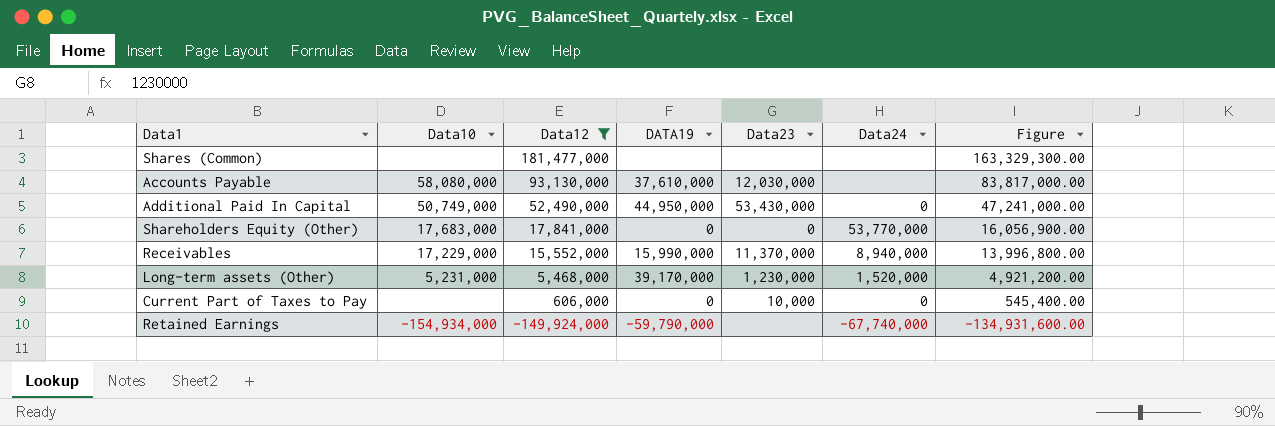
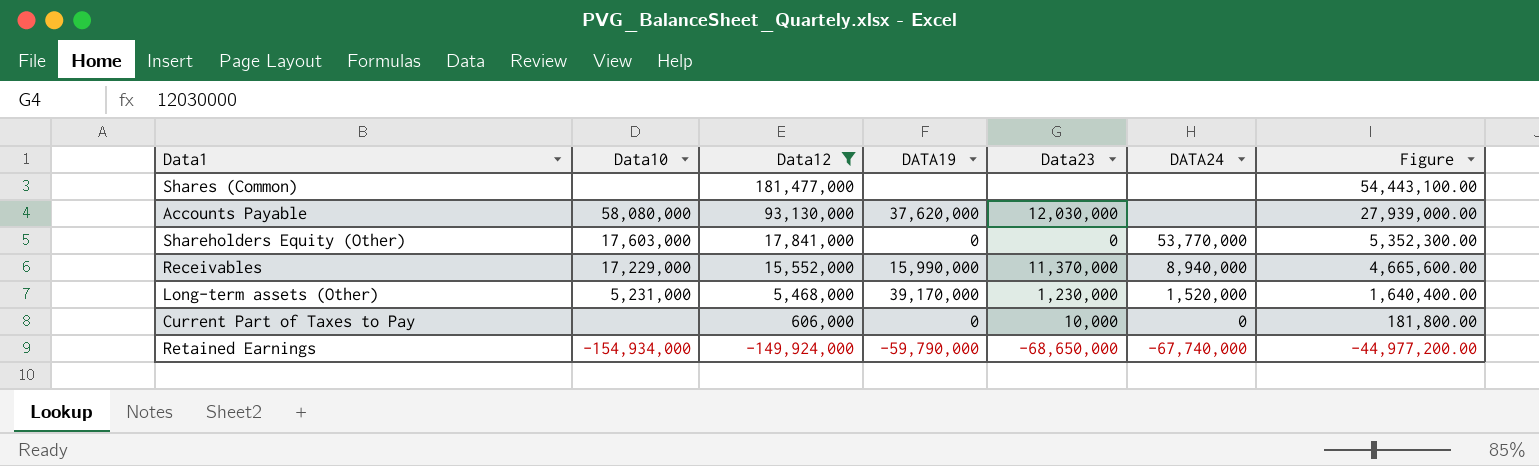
column name: Data24 -> DATA24
column Figure | formula: [Data12] * 0.9 -> [Data12] * 0.3
row Additional Paid In Capital: 50,749,000 | 52,490,000 | 44,950,000 | 53,430,000 | 0 | 47,241,000.00 -> none
Accounts Payable | DATA19: 37,610,000 -> 37,620,000
Shareholders Equity (Other) | Data10: 17,683,000 -> 17,603,000
Retained Earnings | Data23: none -> -68,650,000

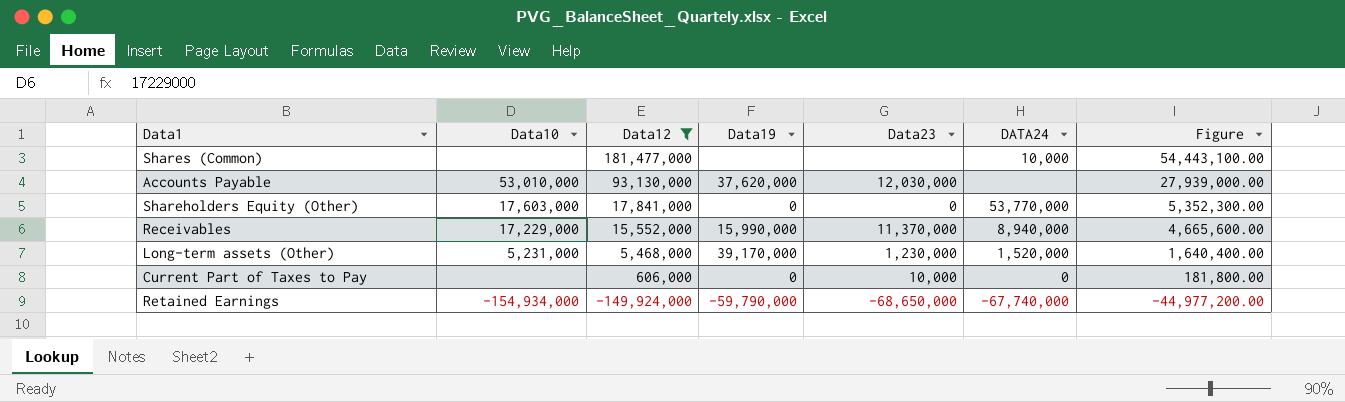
column name: DATA19 -> Data19
Shares (Common) | DATA24: none -> 10,000
Accounts Payable | Data10: 58,080,000 -> 53,010,000

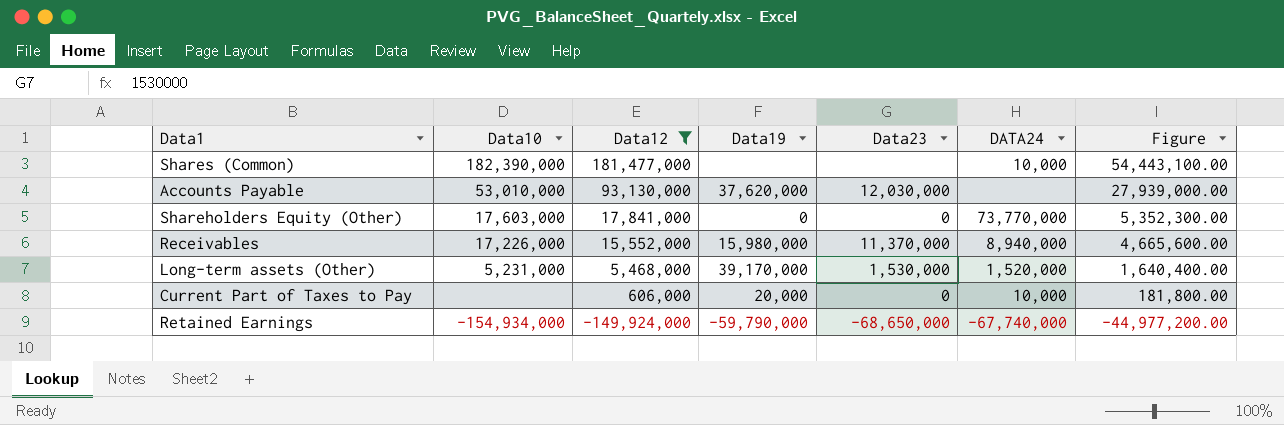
Shares (Common) | Data10: none -> 182,390,000
Shareholders Equity (Other) | DATA24: 53,770,000 -> 73,770,000
Receivables | Data10: 17,229,000 -> 17,226,000
Receivables | Data19: 15,990,000 -> 15,980,000
Long-term assets (Other) | Data23: 1,230,000 -> 1,530,000
Current Part of Taxes to Pay | Data19: 0 -> 20,000
Current Part of Taxes to Pay | Data23: 10,000 -> 0
Current Part of Taxes to Pay | DATA24: 0 -> 10,000

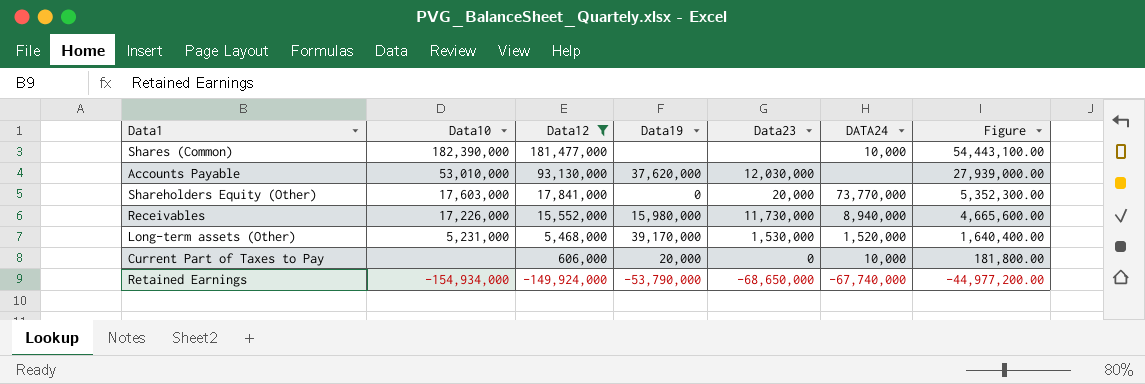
Shareholders Equity (Other) | Data23: 0 -> 20,000
Receivables | Data23: 11,370,000 -> 11,730,000
Retained Earnings | Data19: -59,790,000 -> -53,790,000

